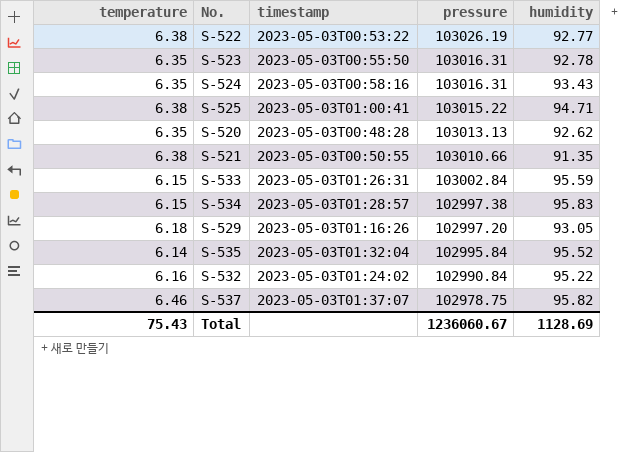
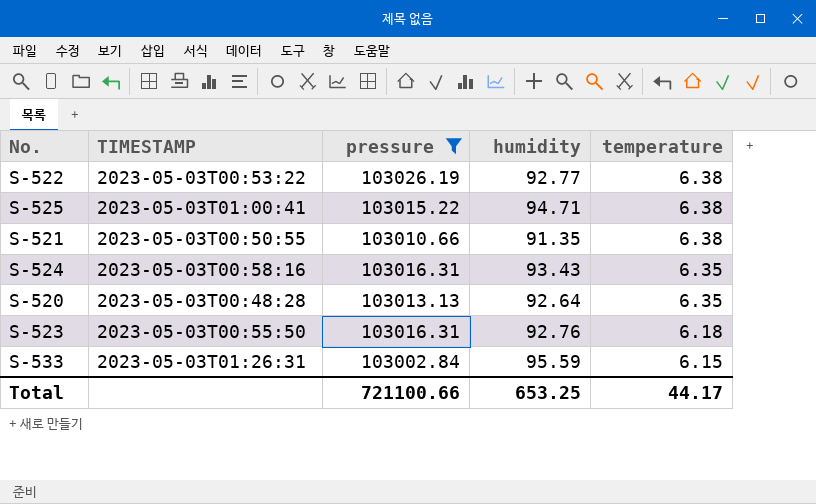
filter: none -> pressure >= 103002.84
row order: pressure descending -> temperature descending
column name: timestamp -> TIMESTAMP
column temperature | position: 1 -> 5
S-520 | humidity: 92.62 -> 92.64
S-523 | humidity: 92.78 -> 92.76
S-523 | temperature: 6.35 -> 6.18
Total | pressure: 1236060.67 -> 721100.66
Total | humidity: 1128.69 -> 653.25
Total | temperature: 75.43 -> 44.17

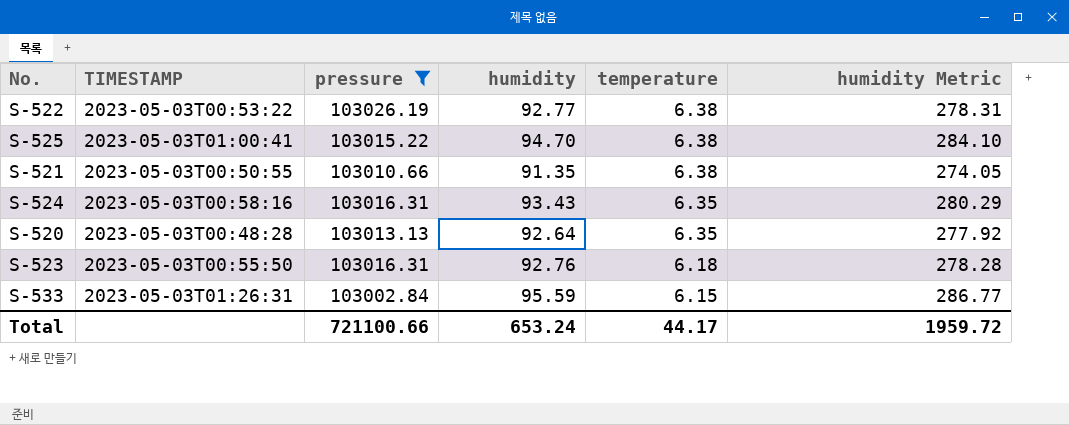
column humidity Metric | formula: none -> [humidity] * 3
S-525 | humidity: 94.71 -> 94.70
Total | humidity: 653.25 -> 653.24

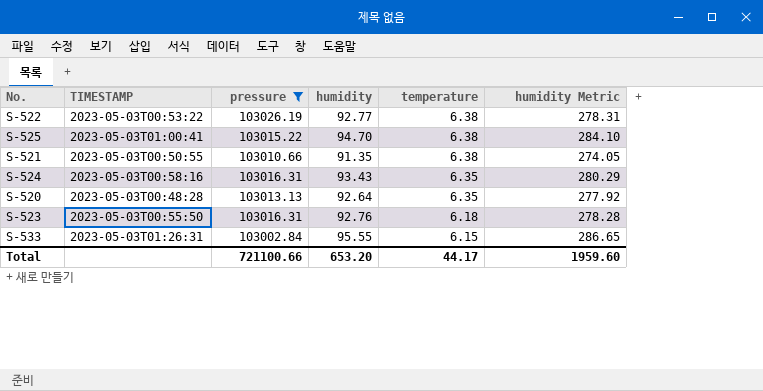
S-533 | humidity: 95.59 -> 95.55
S-533 | humidity Metric: 286.77 -> 286.65
Total | humidity: 653.24 -> 653.20
Total | humidity Metric: 1959.72 -> 1959.60

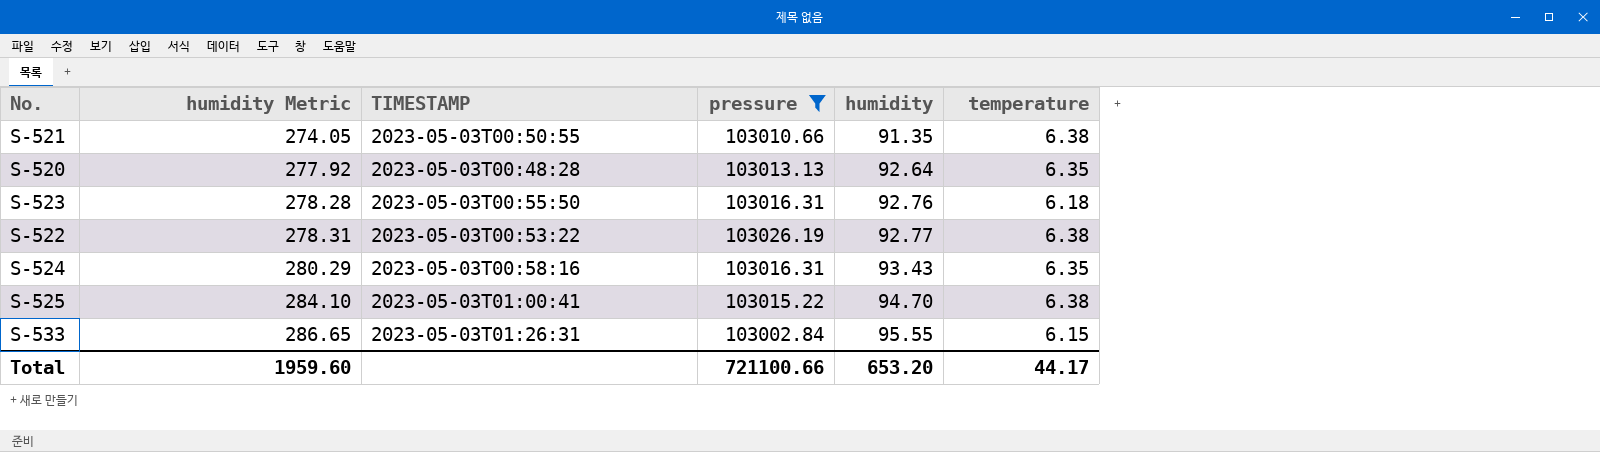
row order: temperature descending -> humidity Metric ascending
column humidity Metric | position: 6 -> 2

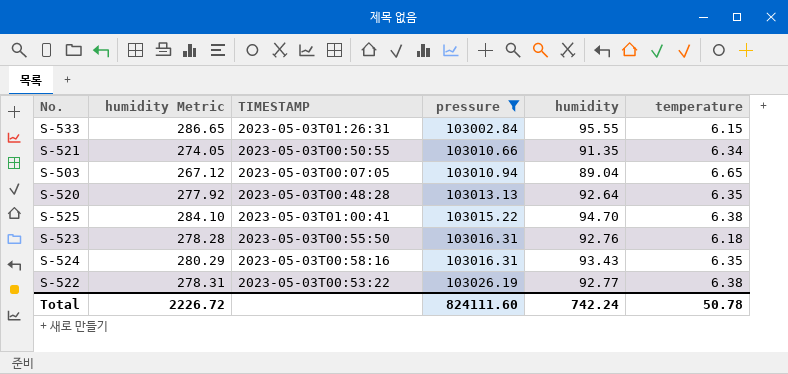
row order: humidity Metric ascending -> pressure ascending
S-521 | temperature: 6.38 -> 6.34
row S-503: none -> 267.12 | 2023-05-03T00:07:05 | 103010.94 | 89.04 | 6.65
Total | humidity Metric: 1959.60 -> 2226.72
Total | pressure: 721100.66 -> 824111.60
Total | humidity: 653.20 -> 742.24
Total | temperature: 44.17 -> 50.78

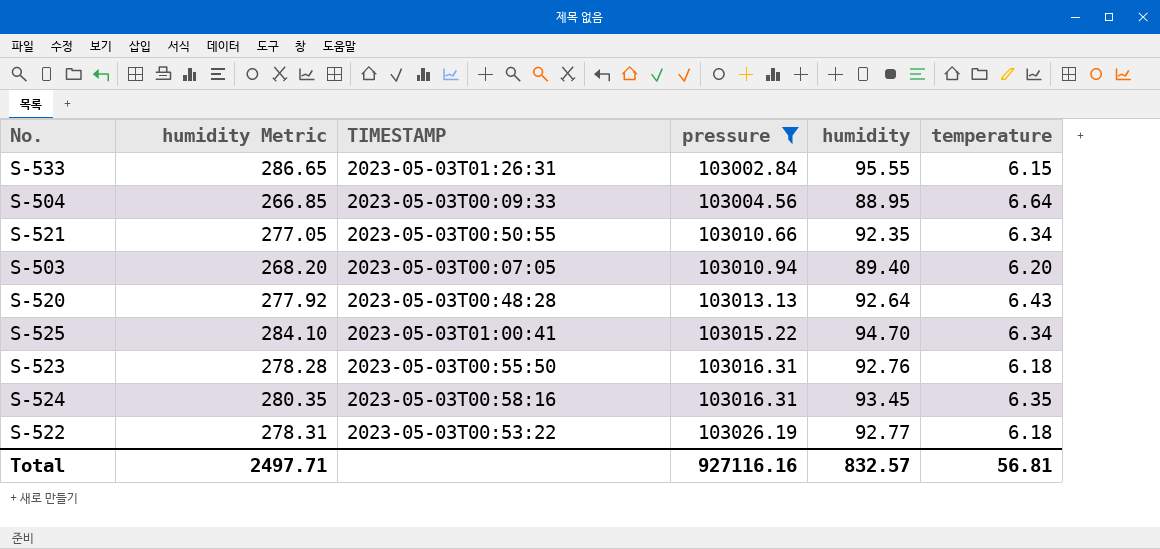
row S-504: none -> 266.85 | 2023-05-03T00:09:33 | 103004.56 | 88.95 | 6.64
S-521 | humidity Metric: 274.05 -> 277.05
S-521 | humidity: 91.35 -> 92.35
S-503 | humidity Metric: 267.12 -> 268.20
S-503 | humidity: 89.04 -> 89.40
S-503 | temperature: 6.65 -> 6.20
S-520 | temperature: 6.35 -> 6.43
S-525 | temperature: 6.38 -> 6.34
S-524 | humidity Metric: 280.29 -> 280.35
S-524 | humidity: 93.43 -> 93.45
S-522 | temperature: 6.38 -> 6.18
Total | humidity Metric: 2226.72 -> 2497.71
Total | pressure: 824111.60 -> 927116.16
Total | humidity: 742.24 -> 832.57
Total | temperature: 50.78 -> 56.81

